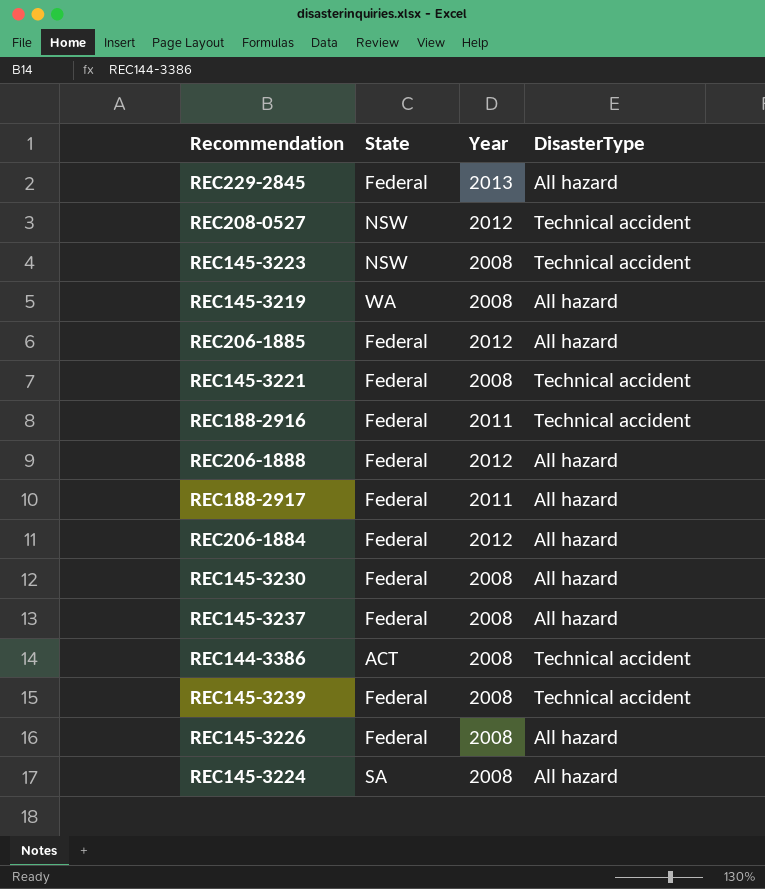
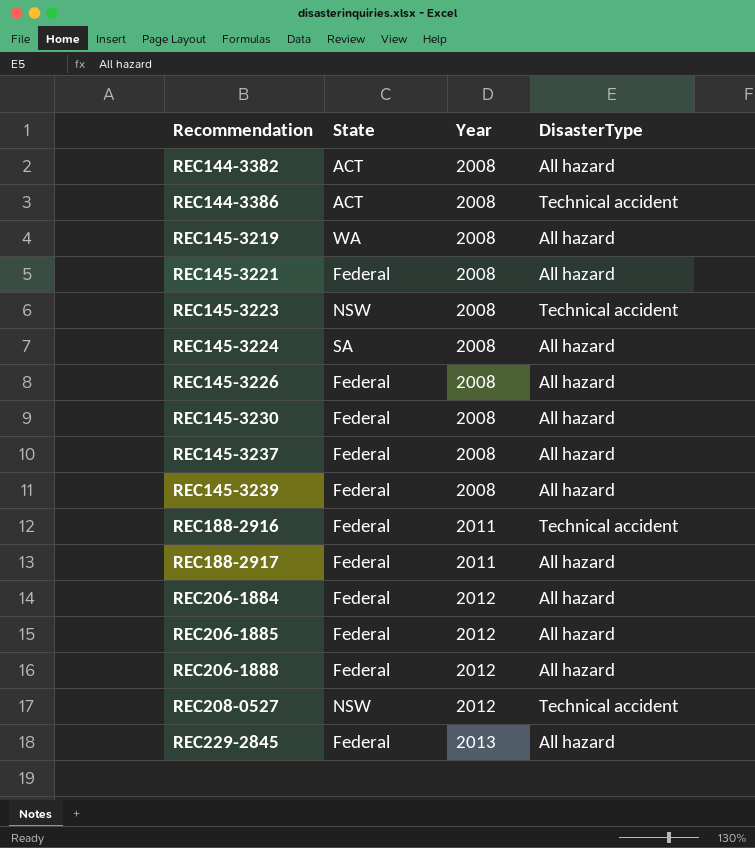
row order: none -> Recommendation ascending
row REC144-3382: none -> ACT | 2008 | All hazard
REC145-3221 | DisasterType: Technical accident -> All hazard
REC145-3239 | DisasterType: Technical accident -> All hazard

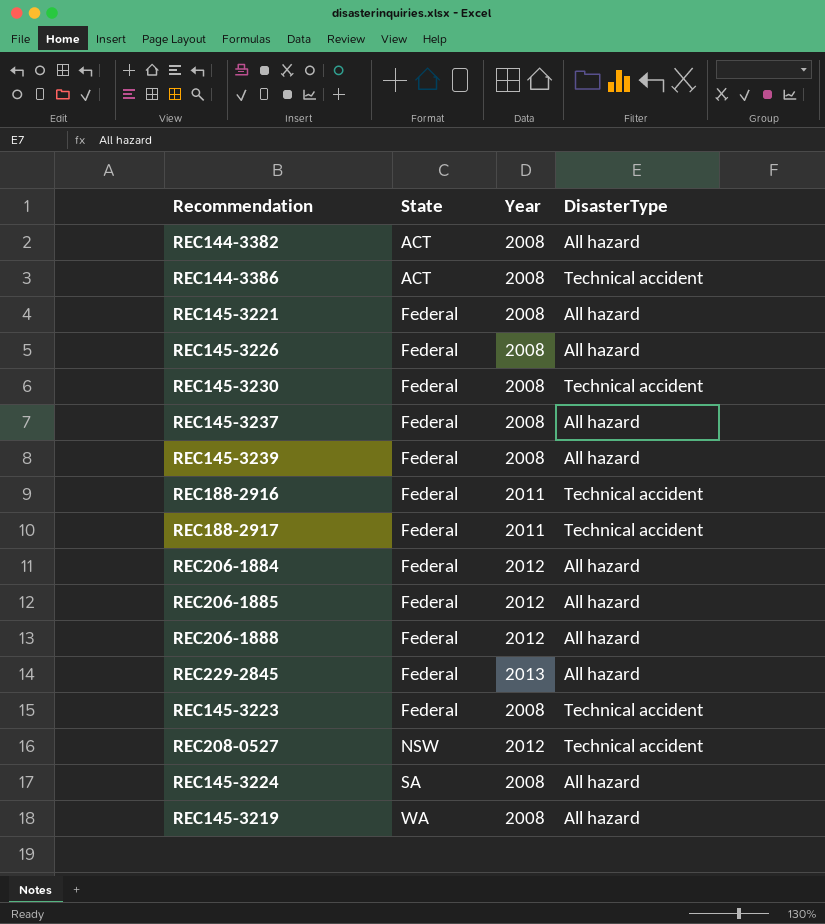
row order: Recommendation ascending -> State ascending
REC145-3230 | DisasterType: All hazard -> Technical accident
REC188-2917 | DisasterType: All hazard -> Technical accident
REC145-3223 | State: NSW -> Federal

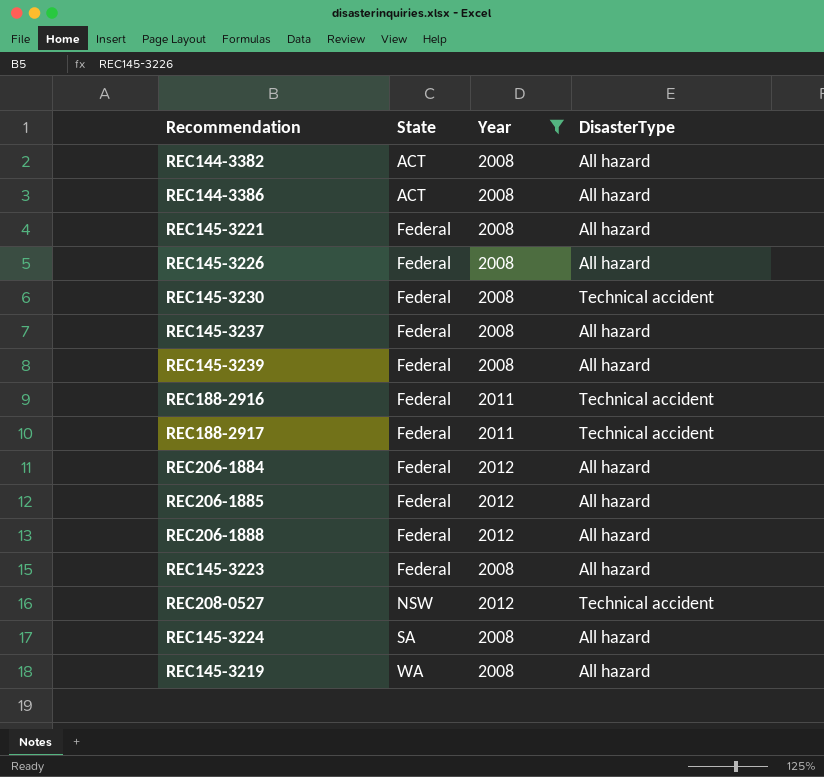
filter: none -> Year != 2013
REC144-3386 | DisasterType: Technical accident -> All hazard
REC145-3223 | DisasterType: Technical accident -> All hazard

